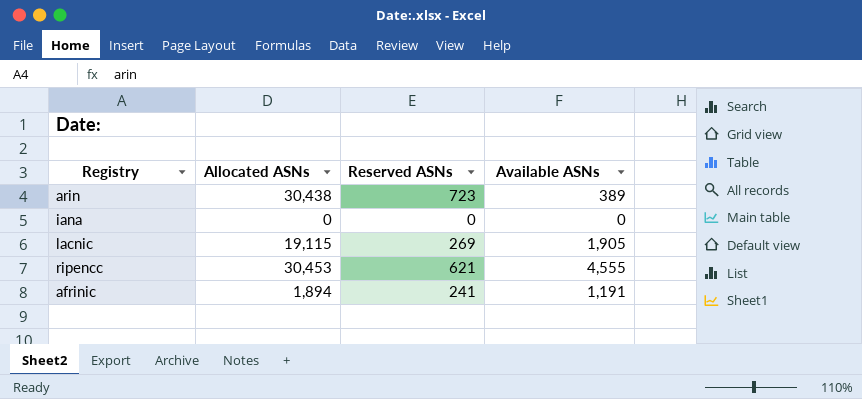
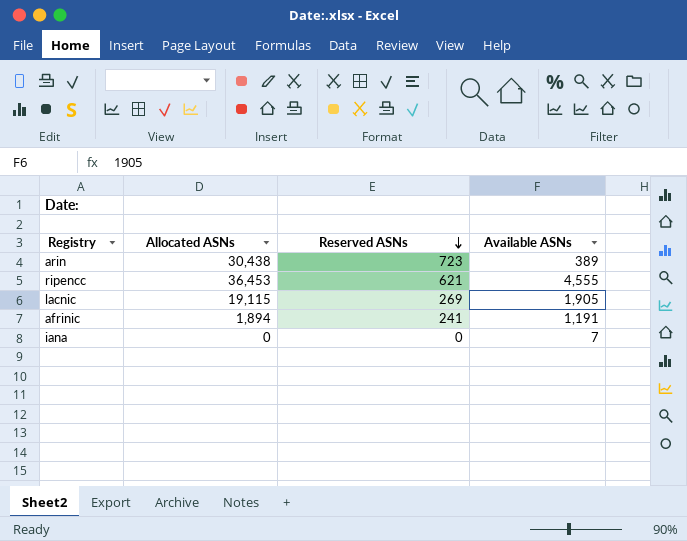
row order: none -> Reserved ASNs descending
ripencc | Allocated ASNs: 30,453 -> 36,453
iana | Available ASNs: 0 -> 7

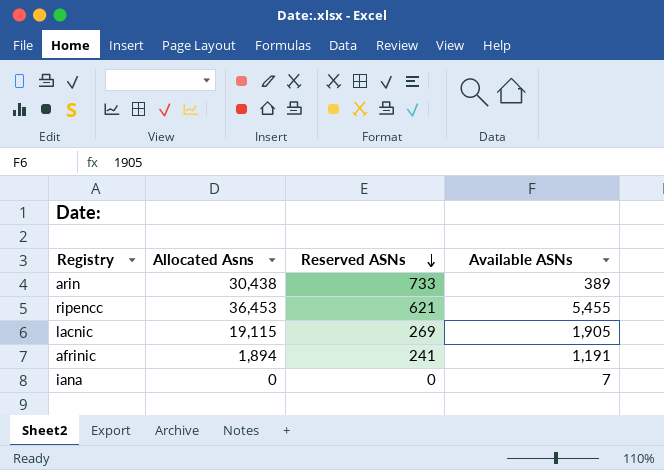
column name: Allocated ASNs -> Allocated Asns
arin | Reserved ASNs: 723 -> 733
ripencc | Available ASNs: 4,555 -> 5,455

